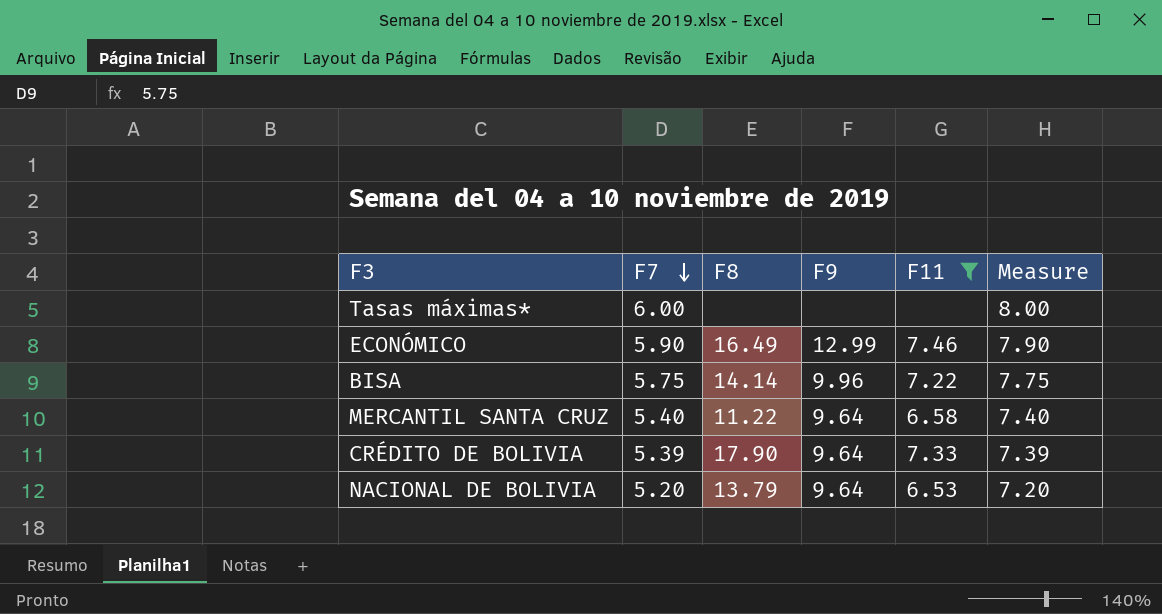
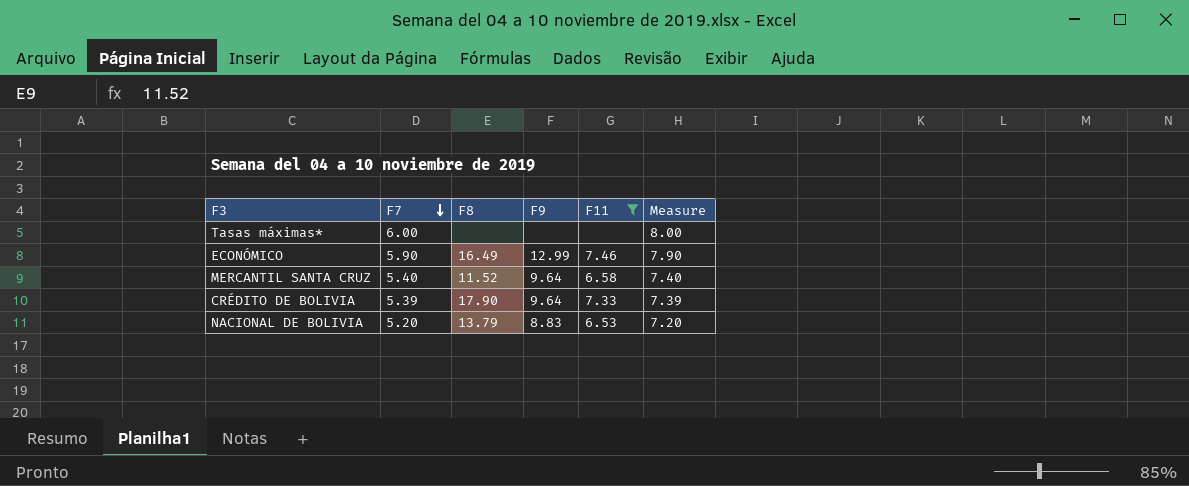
row BISA: 5.75 | 14.14 | 9.96 | 7.22 | 7.75 -> none
MERCANTIL SANTA CRUZ | F8: 11.22 -> 11.52
NACIONAL DE BOLIVIA | F9: 9.64 -> 8.83

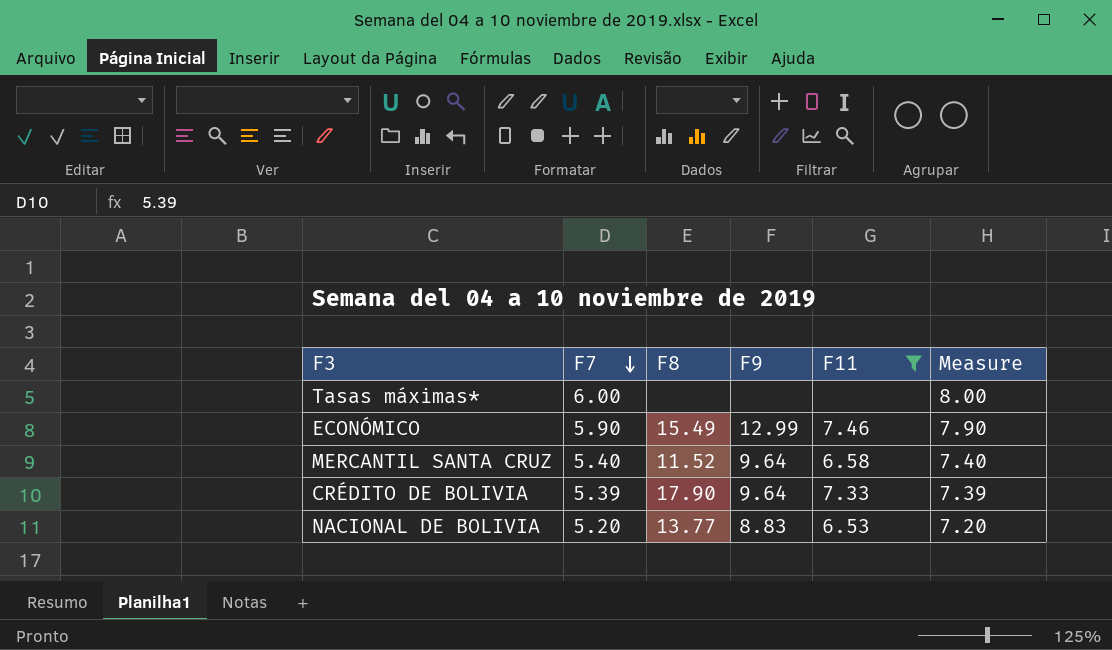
ECONÓMICO | F8: 16.49 -> 15.49
NACIONAL DE BOLIVIA | F8: 13.79 -> 13.77

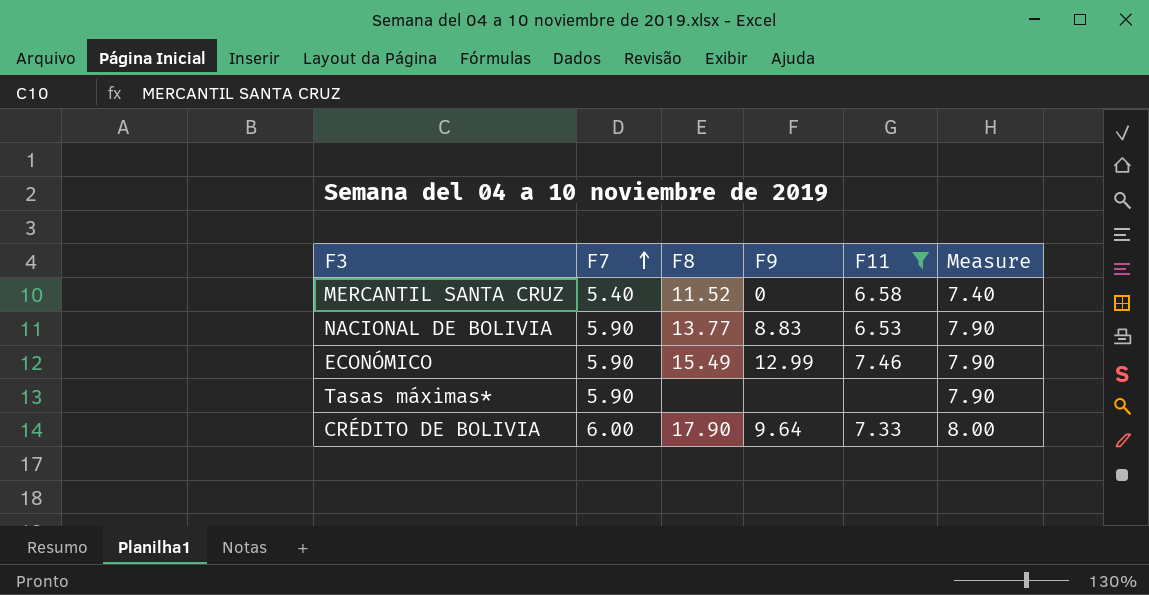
row order: F7 descending -> F7 ascending
MERCANTIL SANTA CRUZ | F9: 9.64 -> 0
NACIONAL DE BOLIVIA | F7: 5.20 -> 5.90
NACIONAL DE BOLIVIA | Measure: 7.20 -> 7.90
Tasas máximas* | F7: 6.00 -> 5.90
Tasas máximas* | Measure: 8.00 -> 7.90
CRÉDITO DE BOLIVIA | F7: 5.39 -> 6.00
CRÉDITO DE BOLIVIA | Measure: 7.39 -> 8.00

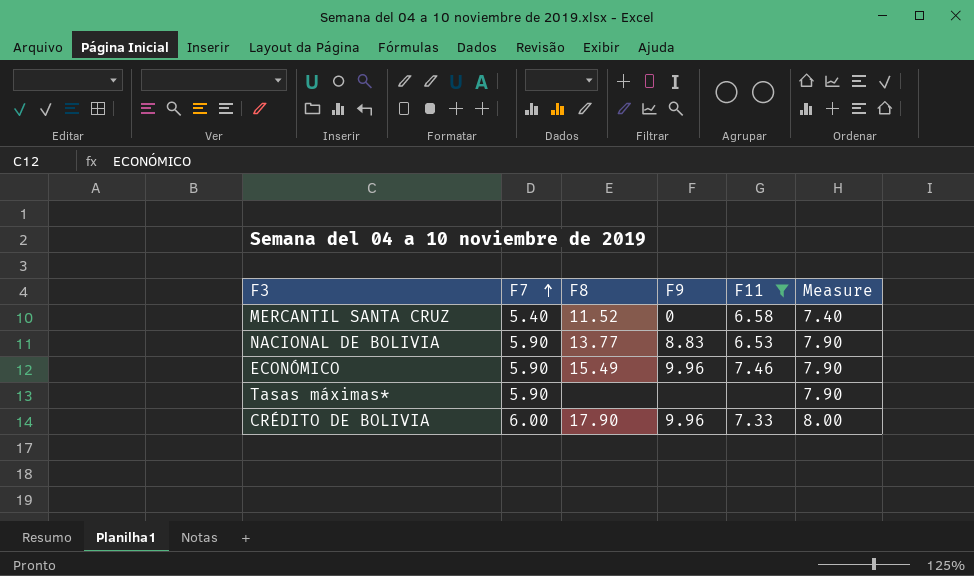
ECONÓMICO | F9: 12.99 -> 9.96
CRÉDITO DE BOLIVIA | F9: 9.64 -> 9.96

